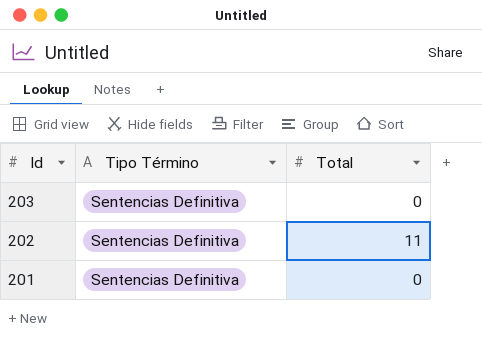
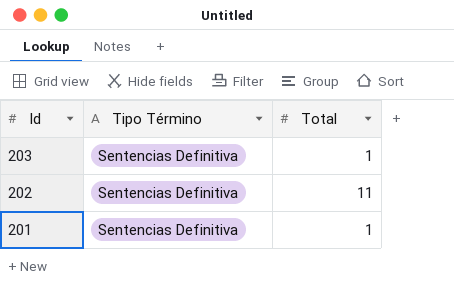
203 | Total: 0 -> 1
201 | Total: 0 -> 1

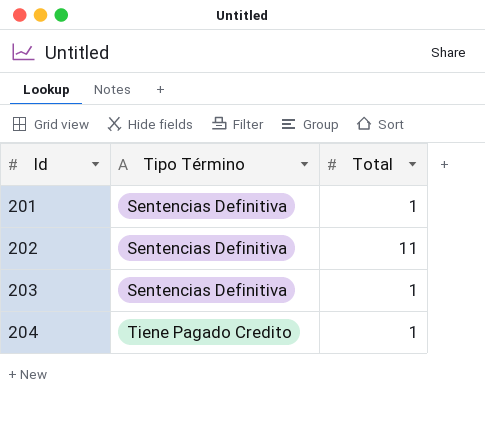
row order: Id descending -> Id ascending
row 204: none -> Tiene Pagado Credito | 1

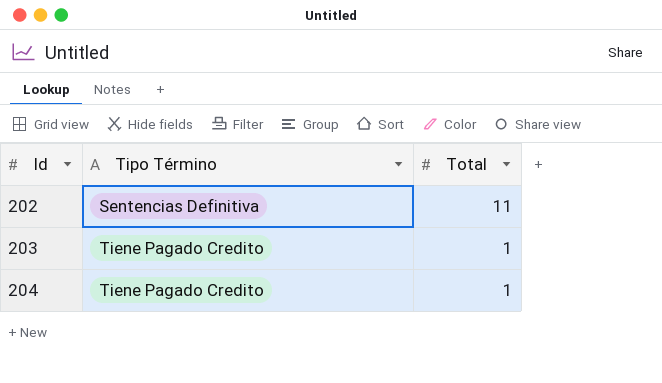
row 201: Sentencias Definitiva | 1 -> none
203 | Tipo Término: Sentencias Definitiva -> Tiene Pagado Credito

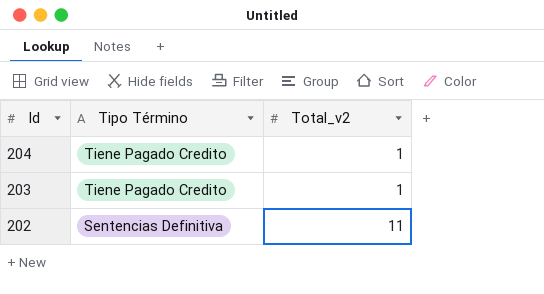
row order: Id ascending -> Id descending
column name: Total -> Total_v2

